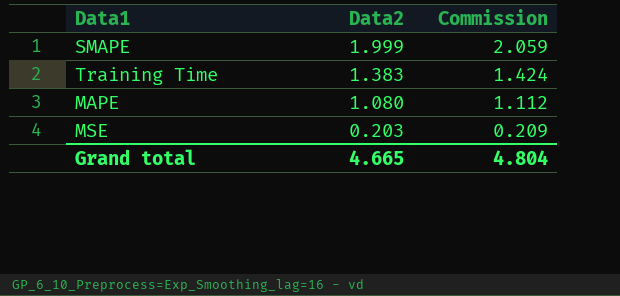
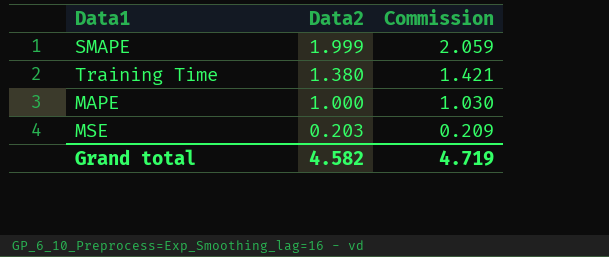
Training Time | Data2: 1.383 -> 1.380
Training Time | Commission: 1.424 -> 1.421
MAPE | Data2: 1.080 -> 1.000
MAPE | Commission: 1.112 -> 1.030
Grand total | Data2: 4.665 -> 4.582
Grand total | Commission: 4.804 -> 4.719

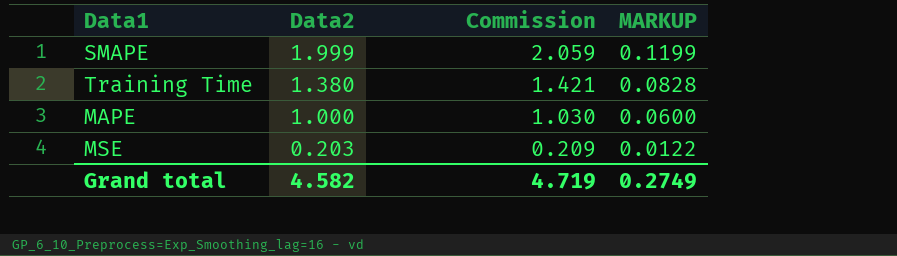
column MARKUP | formula: none -> [Data2] * 0.06

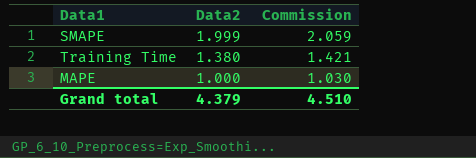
column MARKUP | formula: [Data2] * 0.06 -> none
row MSE: 0.203 | 0.209 | 0.0122 -> none
Grand total | Data2: 4.582 -> 4.379
Grand total | Commission: 4.719 -> 4.510

